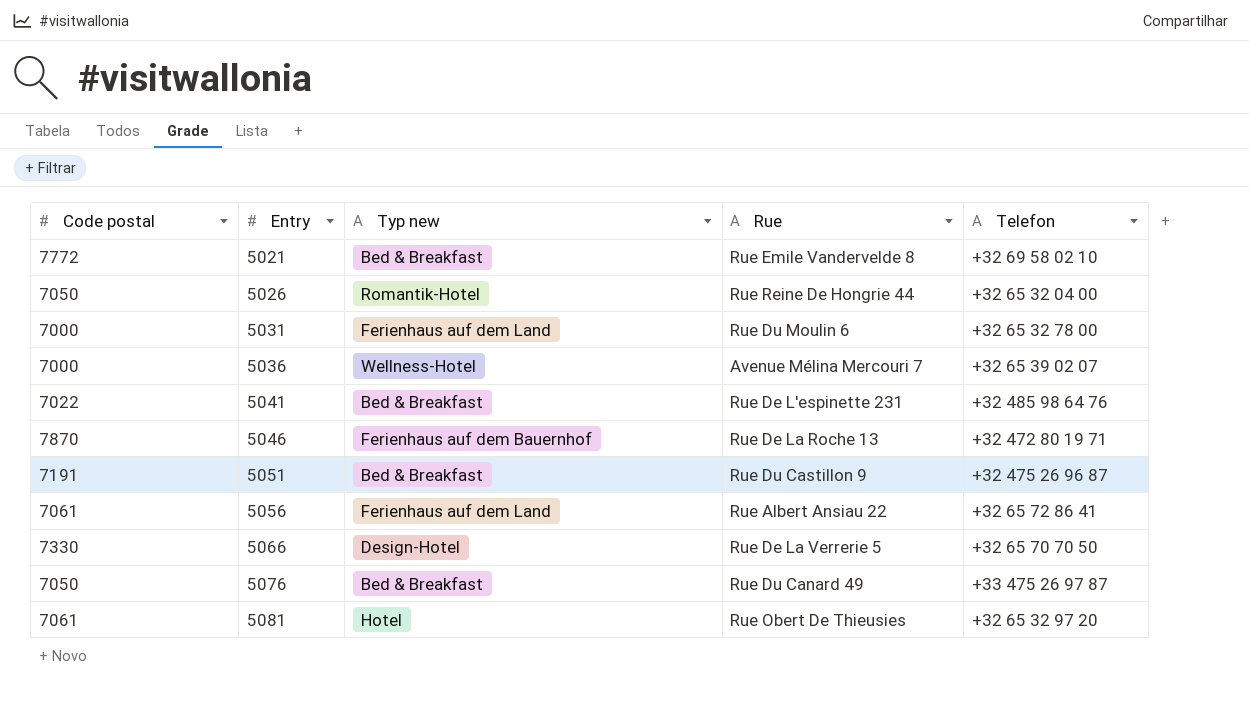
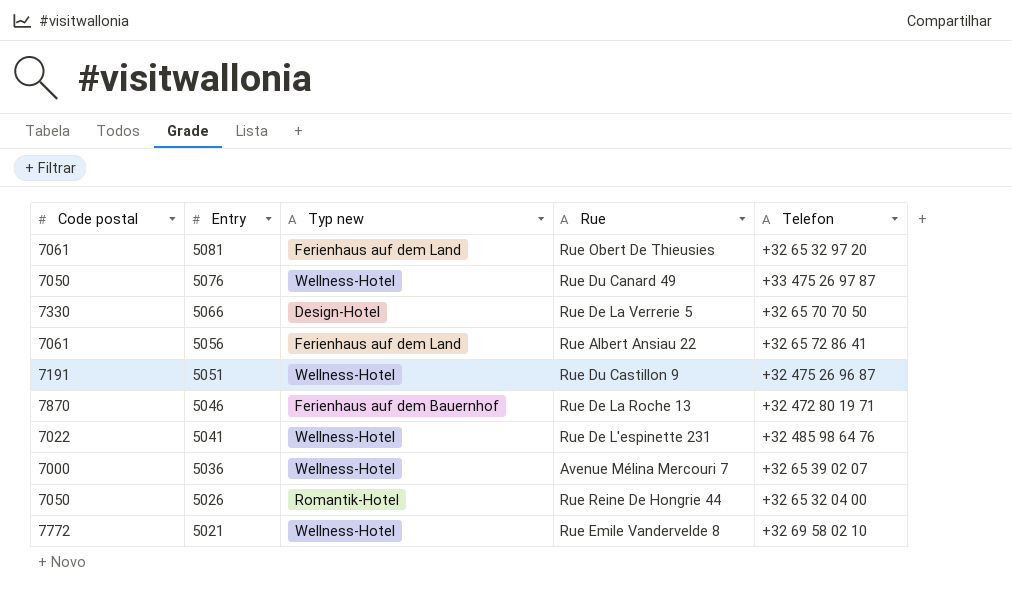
row order: Entry ascending -> Entry descending
row 5031: 7000 | Ferienhaus auf dem Land | Rue Du Moulin 6 | +32 65 32 78 00 -> none
5081 | Typ new: Hotel -> Ferienhaus auf dem Land
5076 | Typ new: Bed & Breakfast -> Wellness-Hotel
5051 | Typ new: Bed & Breakfast -> Wellness-Hotel
5041 | Typ new: Bed & Breakfast -> Wellness-Hotel
5021 | Typ new: Bed & Breakfast -> Wellness-Hotel

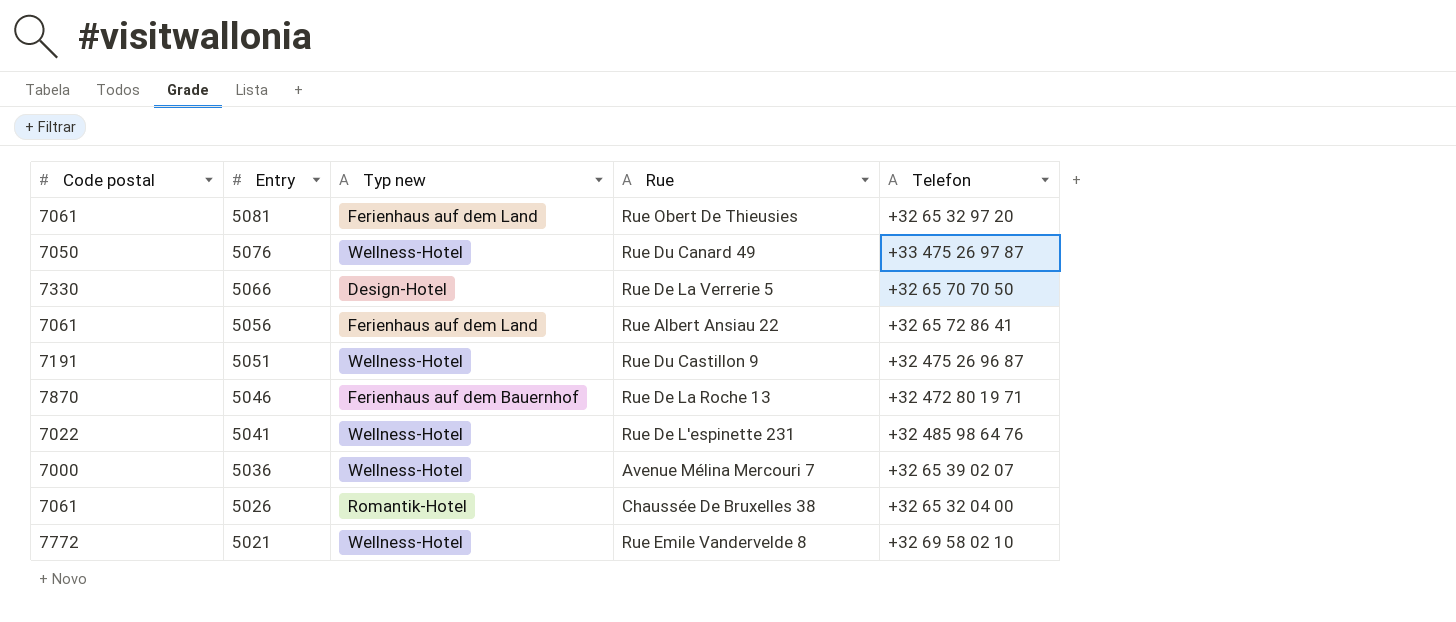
5026 | Code postal: 7050 -> 7061
5026 | Rue: Rue Reine De Hongrie 44 -> Chaussée De Bruxelles 38

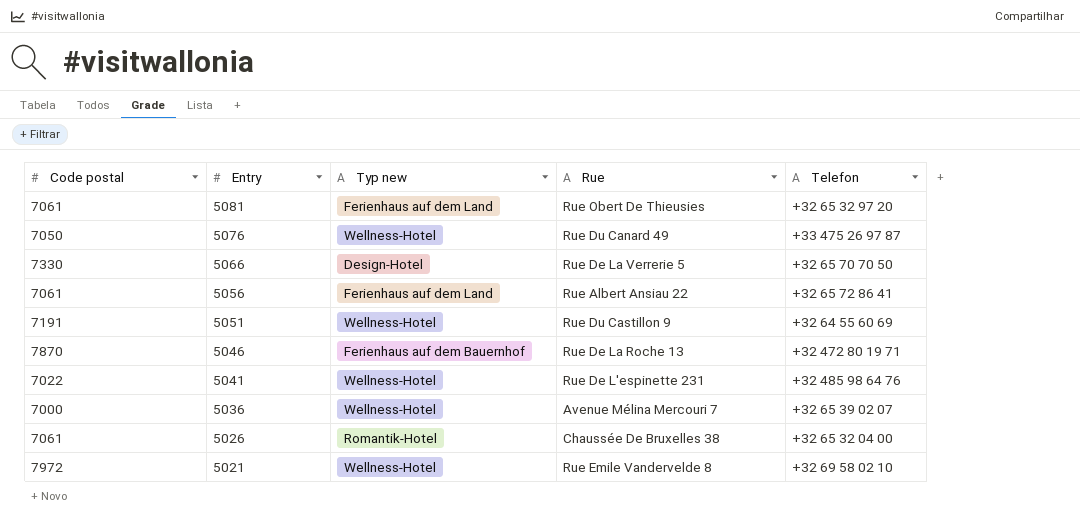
5051 | Telefon: +32 475 26 96 87 -> +32 64 55 60 69
5021 | Code postal: 7772 -> 7972

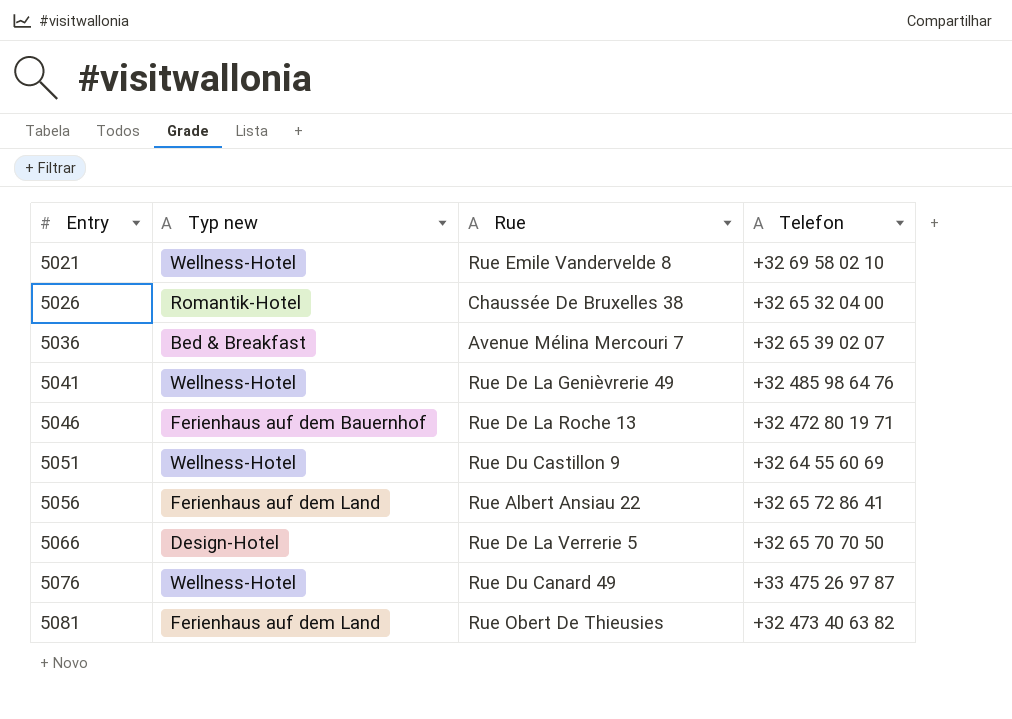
row order: Entry descending -> Entry ascending
column Code postal | position: 1 -> none
5036 | Typ new: Wellness-Hotel -> Bed & Breakfast
5041 | Rue: Rue De L'espinette 231 -> Rue De La Genièvrerie 49
5081 | Telefon: +32 65 32 97 20 -> +32 473 40 63 82

